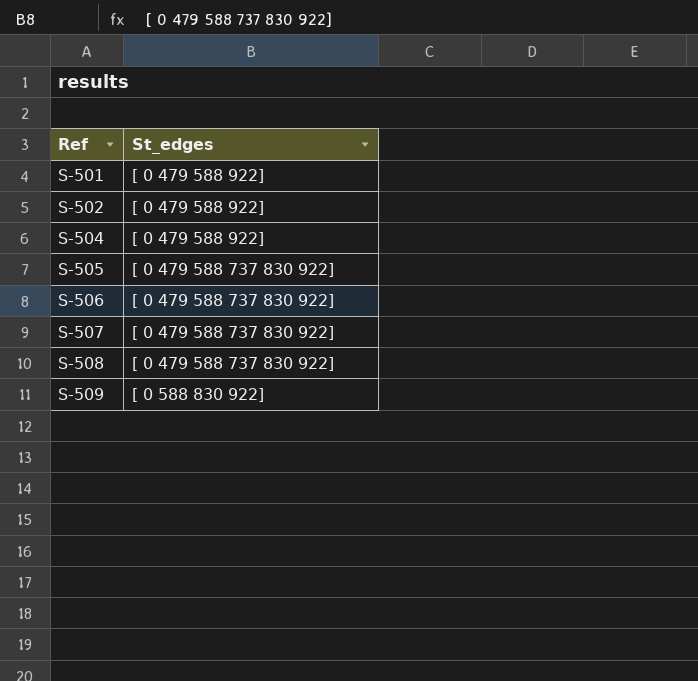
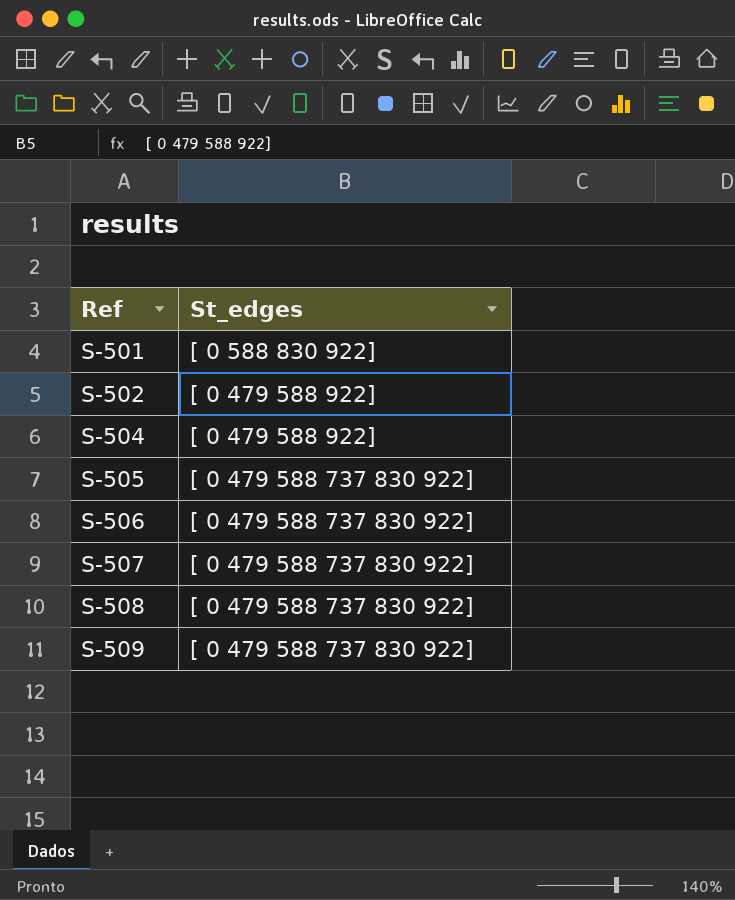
S-501 | St_edges: [ 0 479 588 922] -> [ 0 588 830 922]
S-509 | St_edges: [ 0 588 830 922] -> [ 0 479 588 737 830 922]

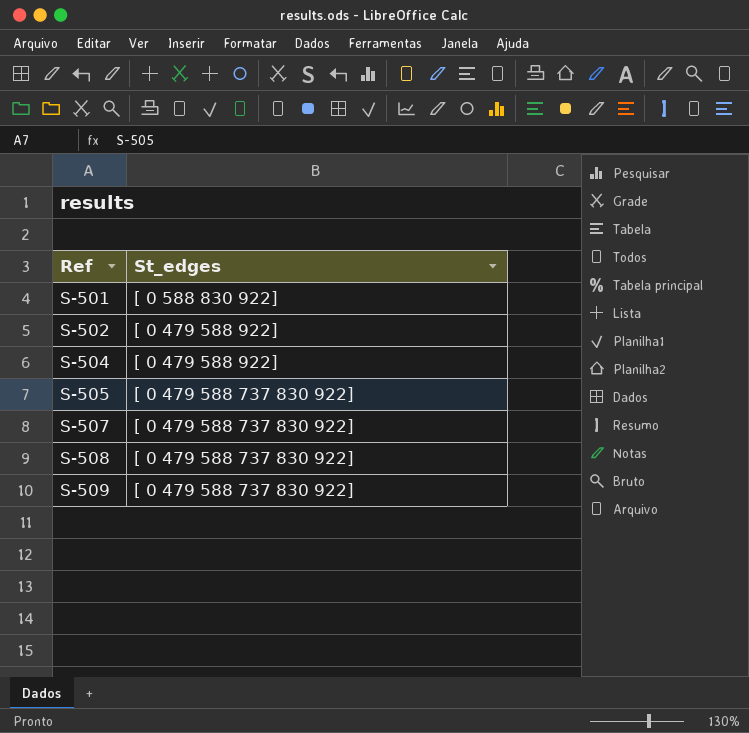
row S-506: [ 0 479 588 737 830 922] -> none

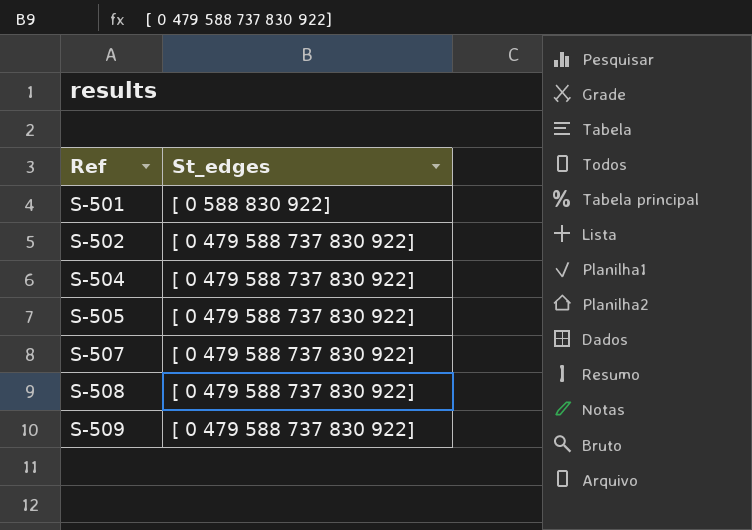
S-502 | St_edges: [ 0 479 588 922] -> [ 0 479 588 737 830 922]
S-504 | St_edges: [ 0 479 588 922] -> [ 0 479 588 737 830 922]

